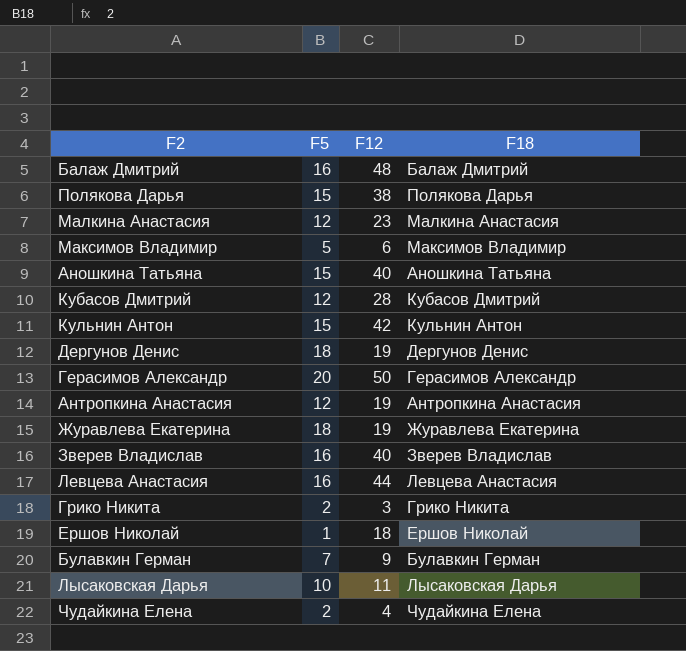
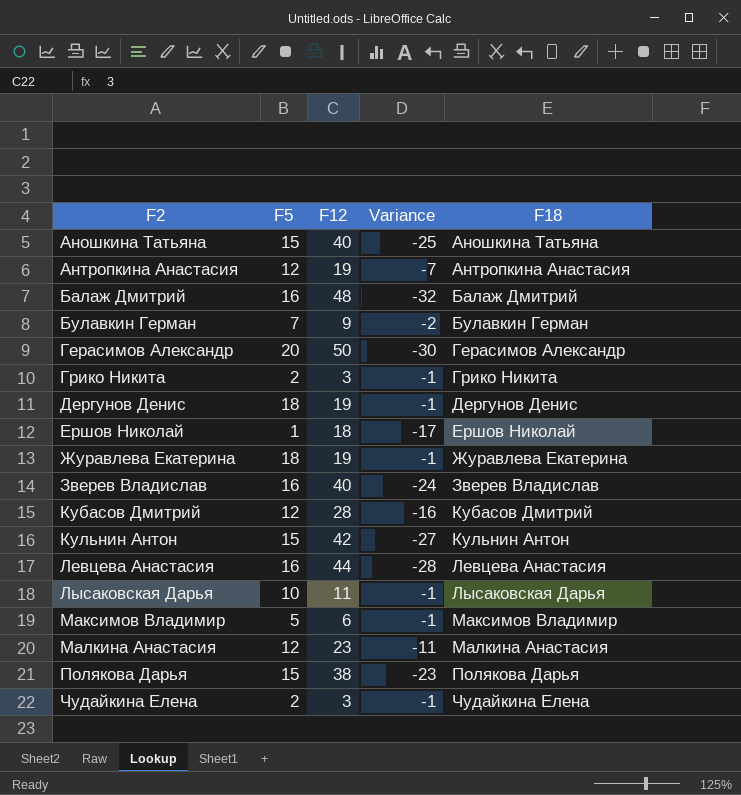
row order: none -> F2 ascending
column Variance | formula: none -> [F5] - [F12]
Чудайкина Елена | F12: 4 -> 3

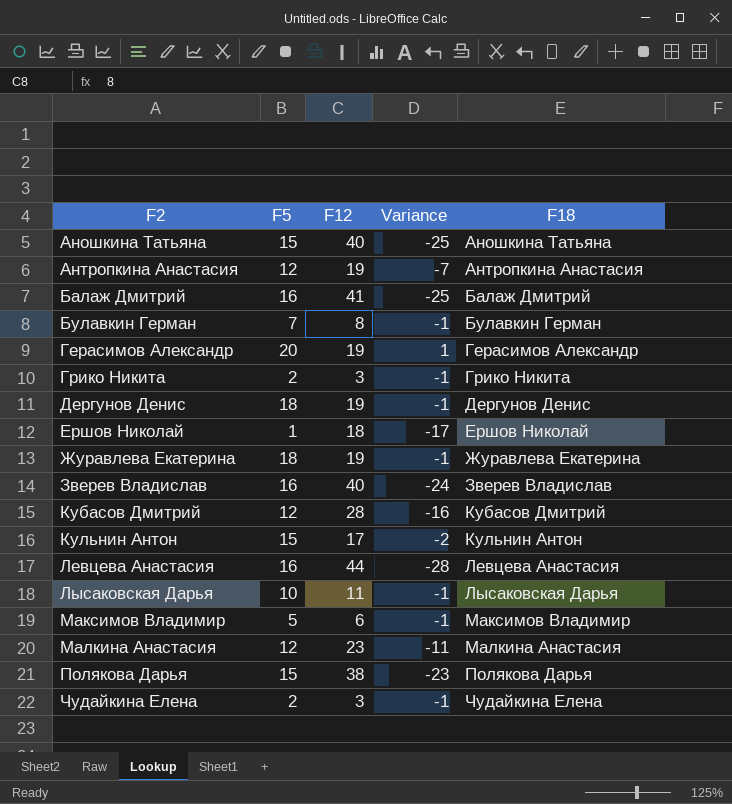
Балаж Дмитрий | F12: 48 -> 41
Балаж Дмитрий | Variance: -32 -> -25
Булавкин Герман | F12: 9 -> 8
Булавкин Герман | Variance: -2 -> -1
Герасимов Александр | F12: 50 -> 19
Герасимов Александр | Variance: -30 -> 1
Кульнин Антон | F12: 42 -> 17
Кульнин Антон | Variance: -27 -> -2

